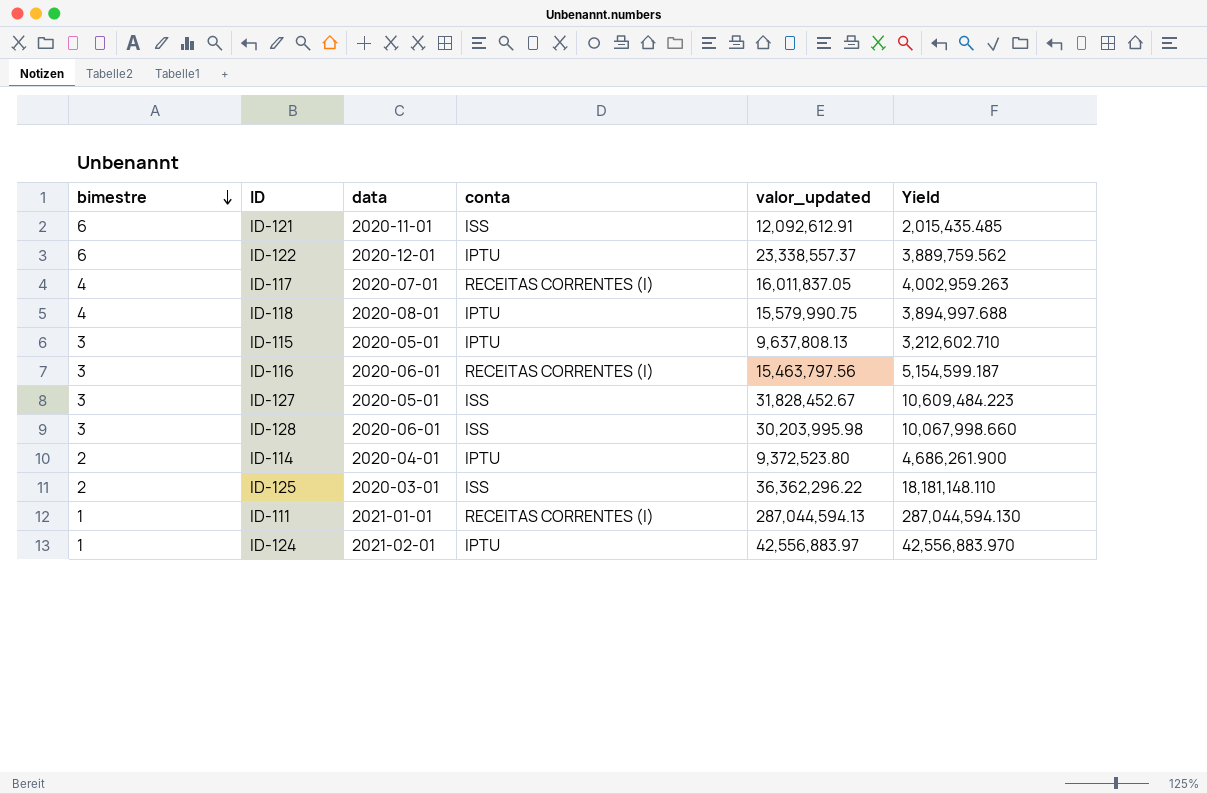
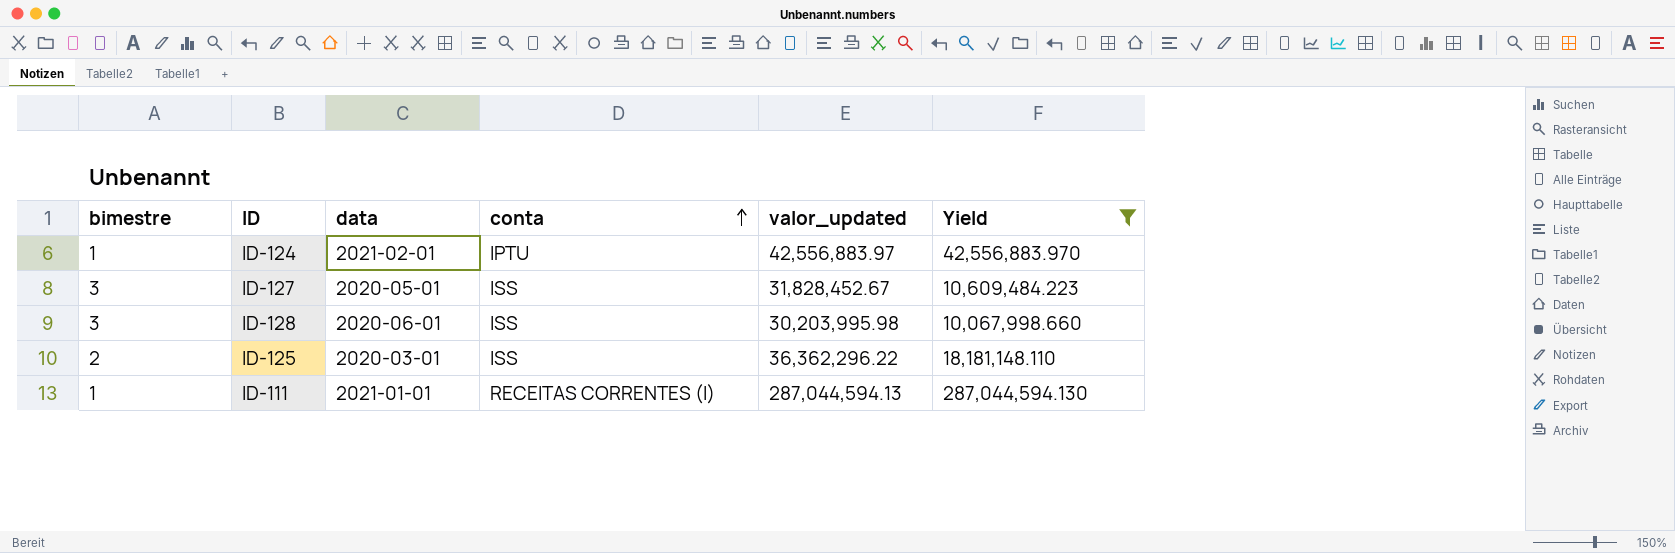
filter: none -> Yield >= 10,067,998.660
row order: bimestre descending -> conta ascending

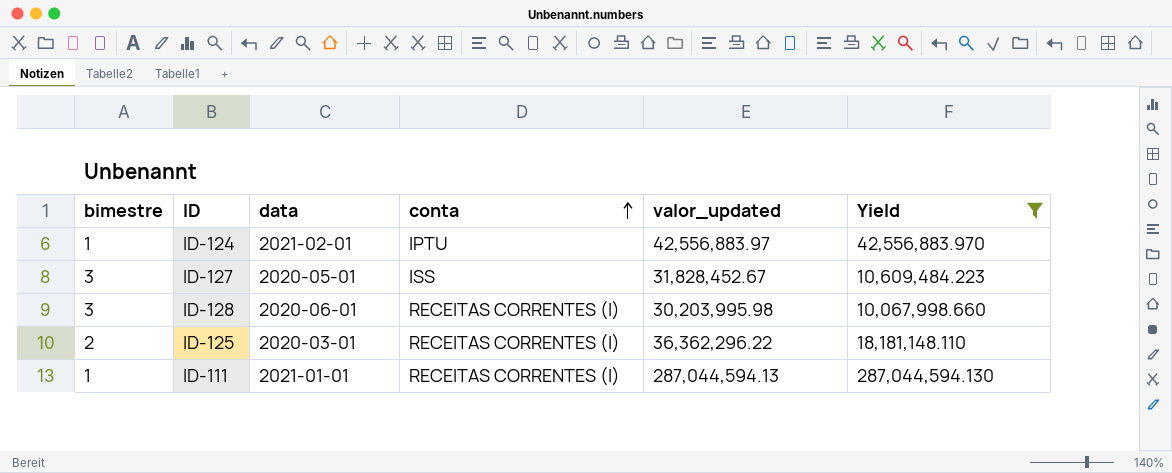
ID-128 | conta: ISS -> RECEITAS CORRENTES (I)
ID-125 | conta: ISS -> RECEITAS CORRENTES (I)

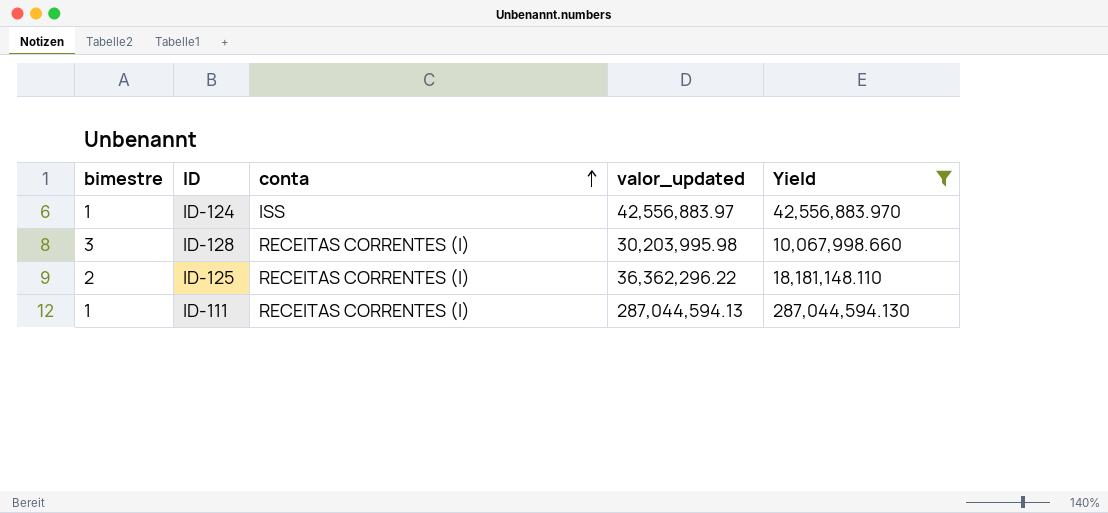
column data | position: 3 -> none
row ID-127: 3 | 2020-05-01 | ISS | 31,828,452.67 | 10,609,484.223 -> none
ID-124 | conta: IPTU -> ISS

